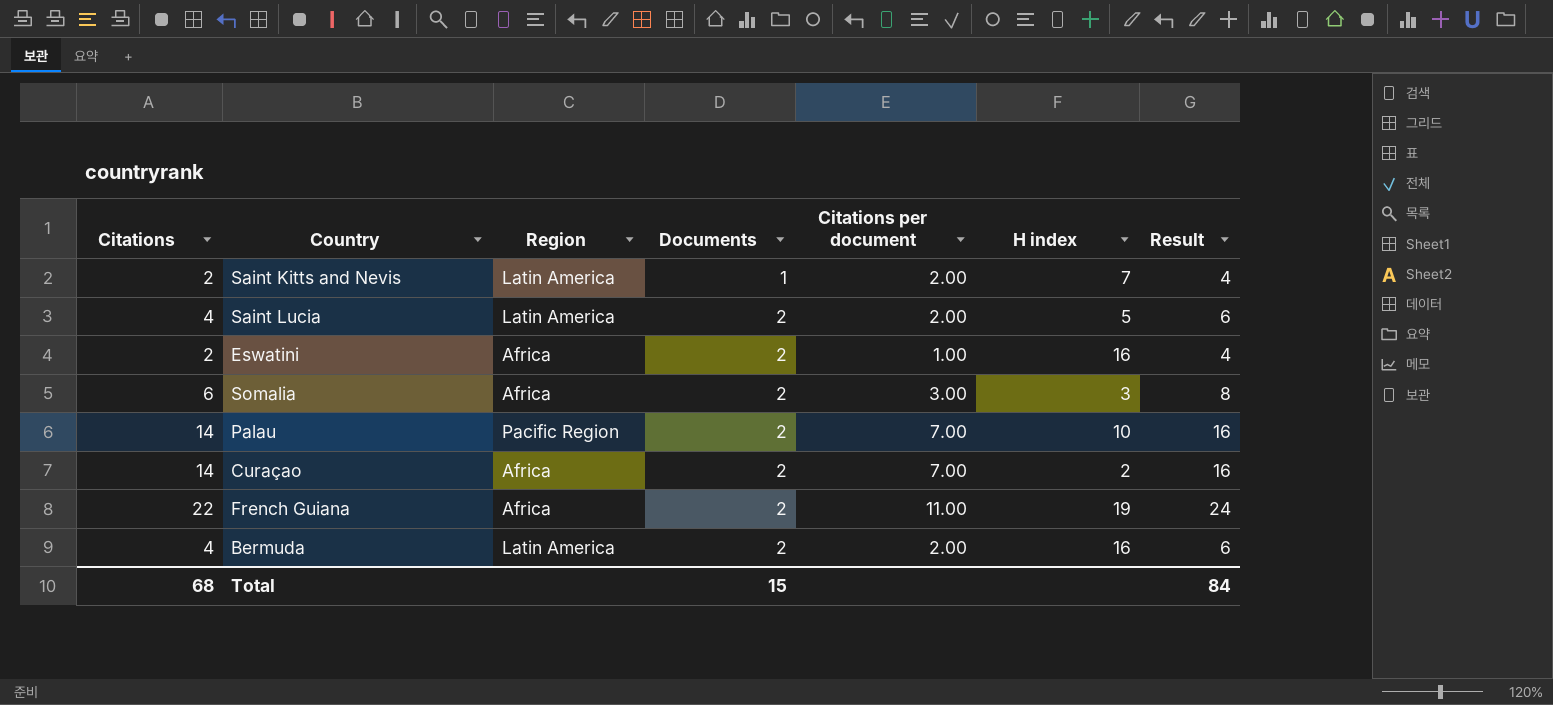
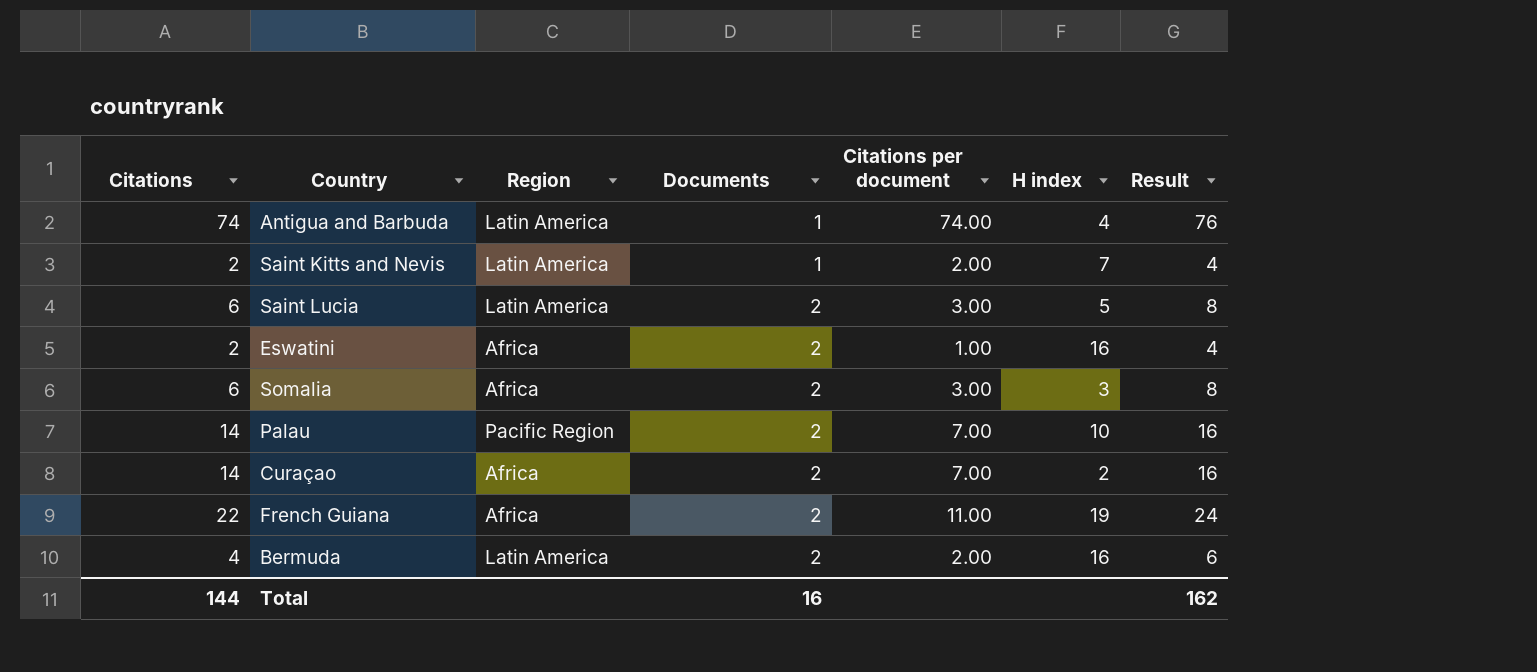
row Antigua and Barbuda: none -> 74 | Latin America | 1 | 74.00 | 4 | 76
Saint Lucia | Citations: 4 -> 6
Saint Lucia | Citations per document: 2.00 -> 3.00
Saint Lucia | Result: 6 -> 8
Total | Citations: 68 -> 144
Total | Documents: 15 -> 16
Total | Result: 84 -> 162

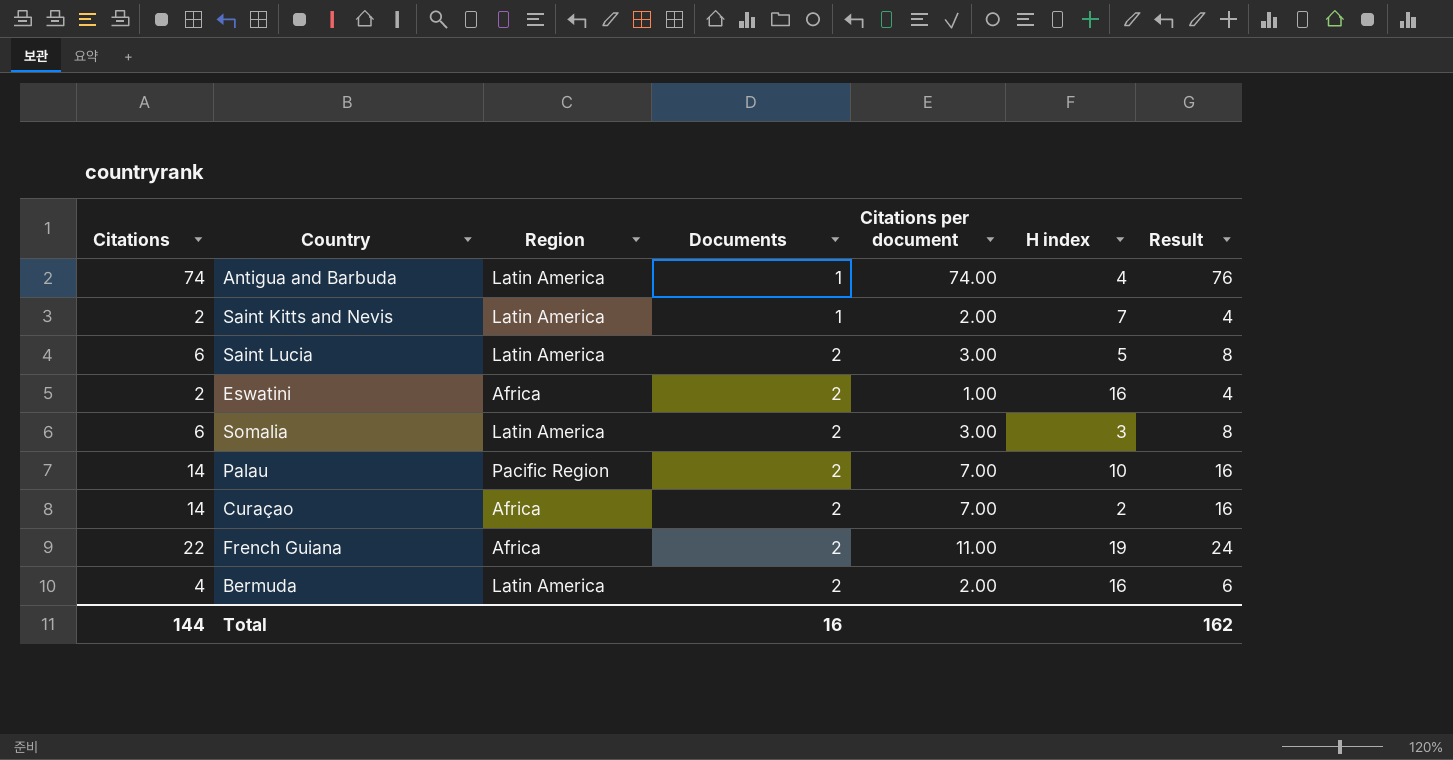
Somalia | Region: Africa -> Latin America

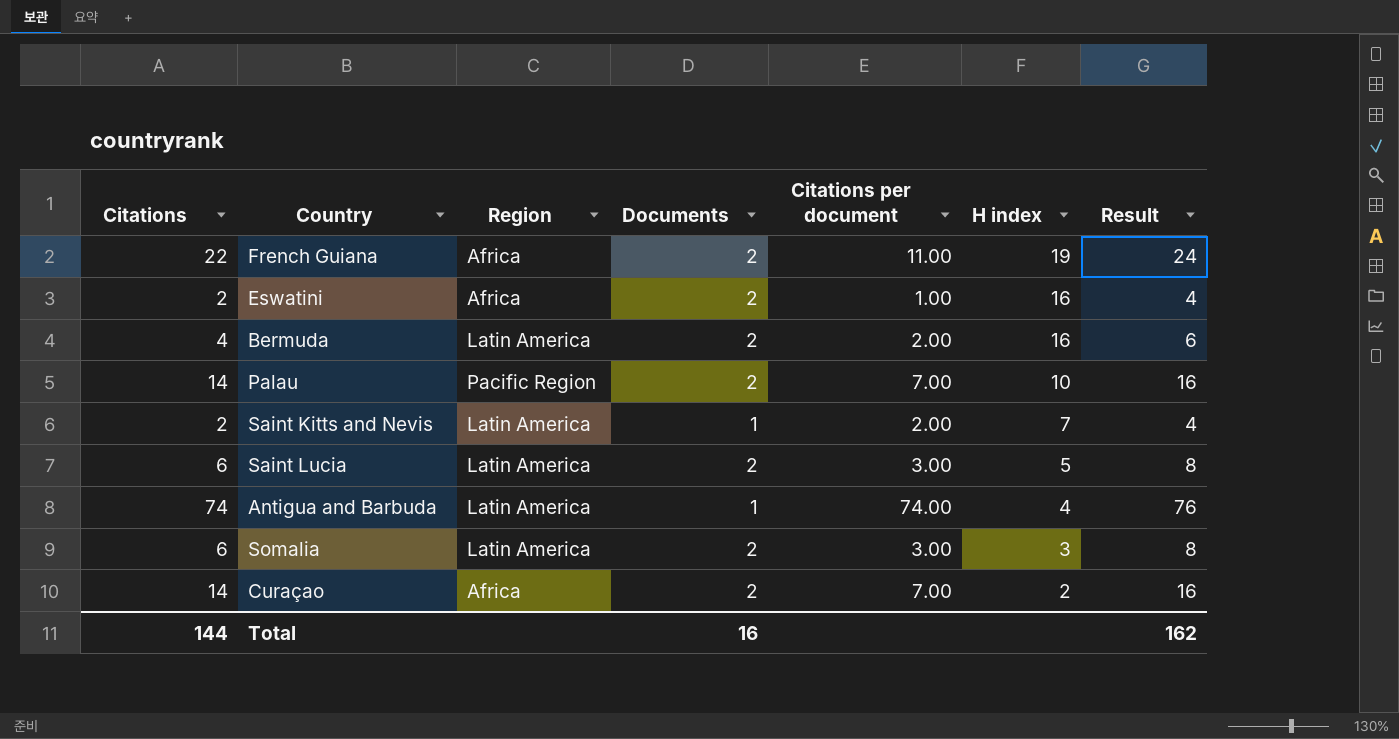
row order: Documents ascending -> H index descending

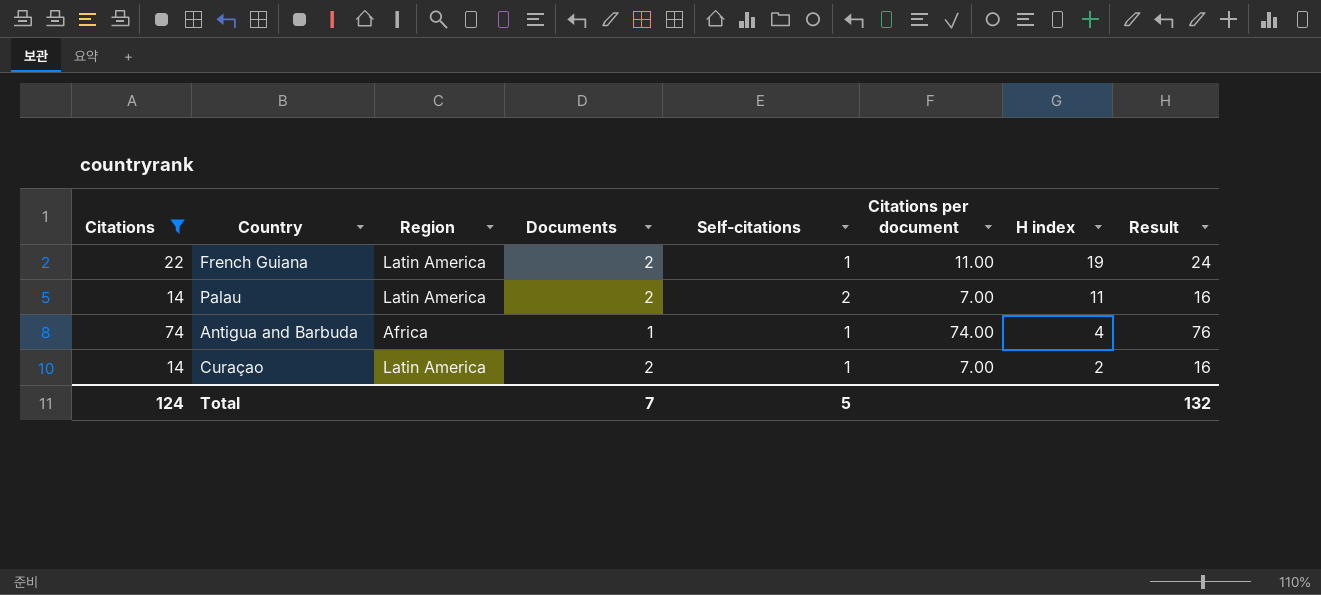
filter: none -> Citations >= 14
column Self-citations | position: none -> 5
French Guiana | Region: Africa -> Latin America
Palau | Region: Pacific Region -> Latin America
Palau | H index: 10 -> 11
Antigua and Barbuda | Region: Latin America -> Africa
Curaçao | Region: Africa -> Latin America
Total | Citations: 144 -> 124
Total | Documents: 16 -> 7
Total | Result: 162 -> 132

